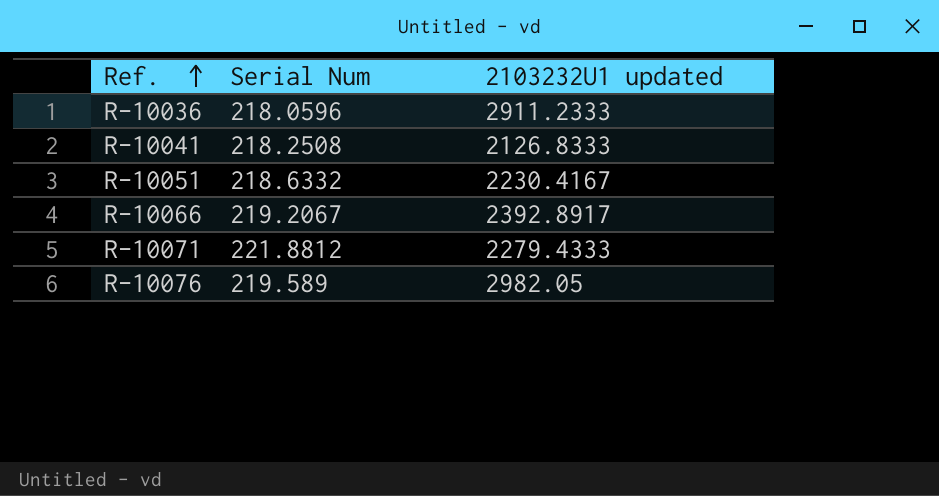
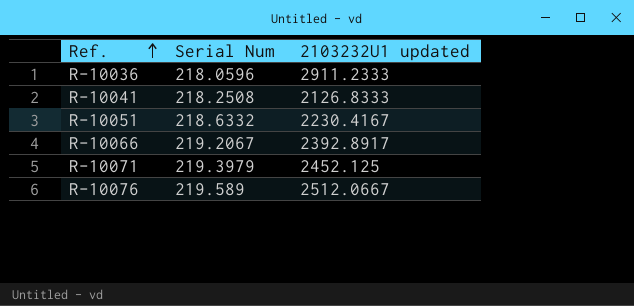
R-10071 | Serial Num: 221.8812 -> 219.3979
R-10071 | 2103232U1 updated: 2279.4333 -> 2452.125
R-10076 | 2103232U1 updated: 2982.05 -> 2512.0667

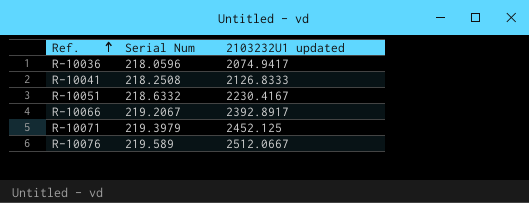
R-10036 | 2103232U1 updated: 2911.2333 -> 2074.9417

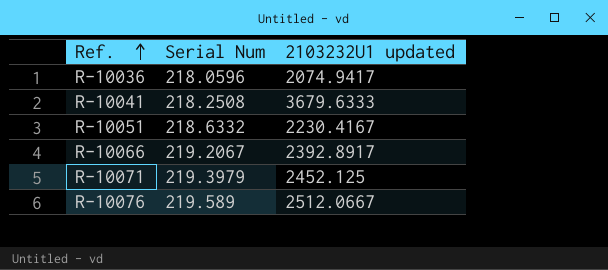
R-10041 | 2103232U1 updated: 2126.8333 -> 3679.6333

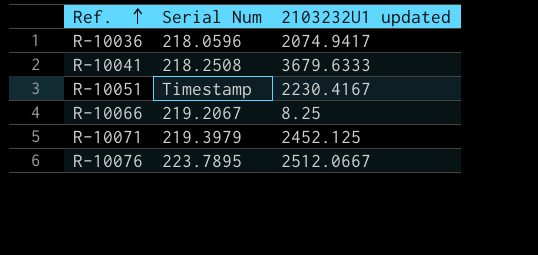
R-10051 | Serial Num: 218.6332 -> Timestamp
R-10066 | 2103232U1 updated: 2392.8917 -> 8.25
R-10076 | Serial Num: 219.589 -> 223.7895

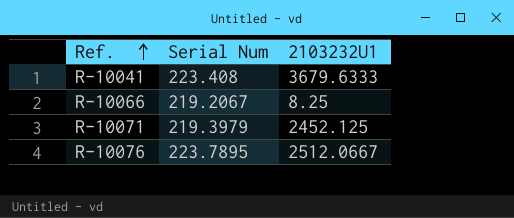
column name: 2103232U1 updated -> 2103232U1
row R-10036: 218.0596 | 2074.9417 -> none
row R-10051: Timestamp | 2230.4167 -> none
R-10041 | Serial Num: 218.2508 -> 223.408

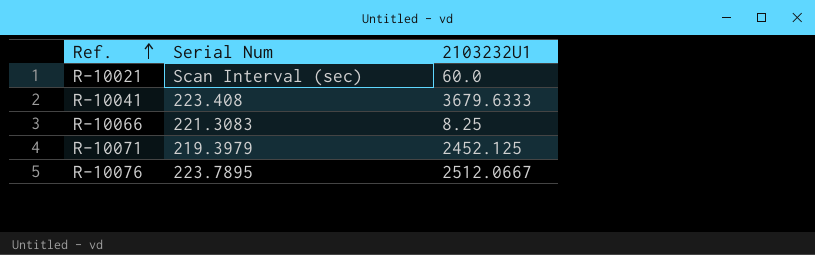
row R-10021: none -> Scan Interval (sec) | 60.0
R-10066 | Serial Num: 219.2067 -> 221.3083

